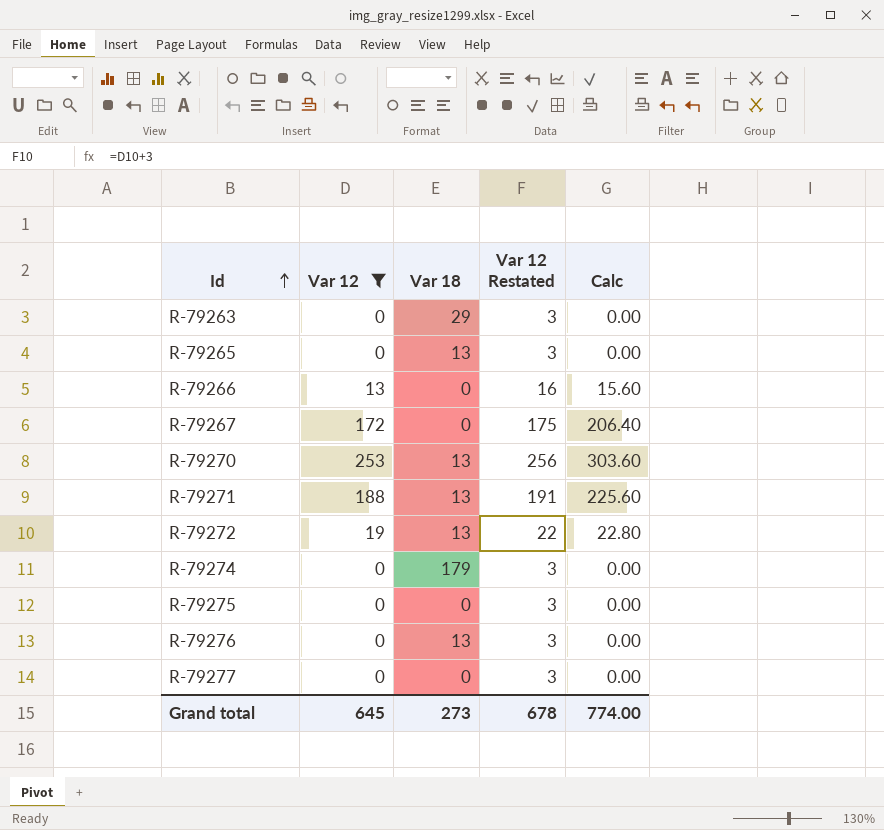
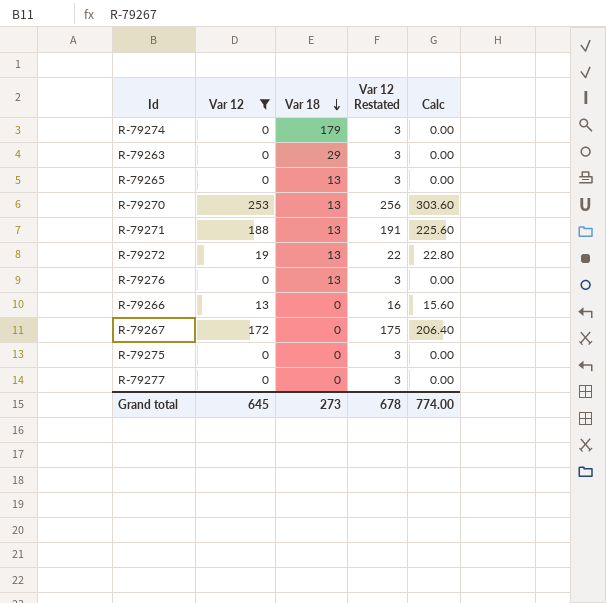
row order: Id ascending -> Var 18 descending

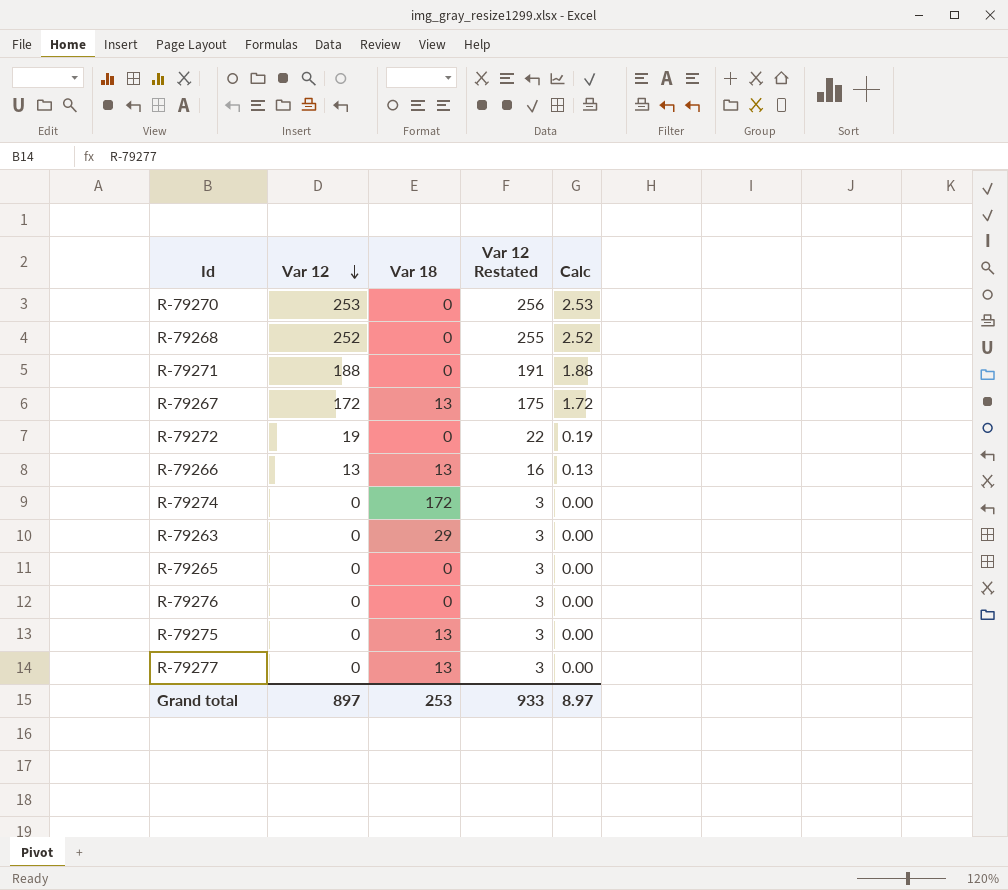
filter: Var 12 != 252 -> none
row order: Var 18 descending -> Var 12 descending
column Calc | formula: [Var 12] * 1.2 -> [Var 12] * 0.01
R-79270 | Var 18: 13 -> 0
R-79271 | Var 18: 13 -> 0
R-79267 | Var 18: 0 -> 13
R-79272 | Var 18: 13 -> 0
R-79266 | Var 18: 0 -> 13
R-79274 | Var 18: 179 -> 172
R-79265 | Var 18: 13 -> 0
R-79276 | Var 18: 13 -> 0
R-79275 | Var 18: 0 -> 13
R-79277 | Var 18: 0 -> 13
Grand total | Var 12: 645 -> 897
Grand total | Var 18: 273 -> 253
Grand total | Var 12 Restated: 678 -> 933
Grand total | Calc: 774.00 -> 8.97

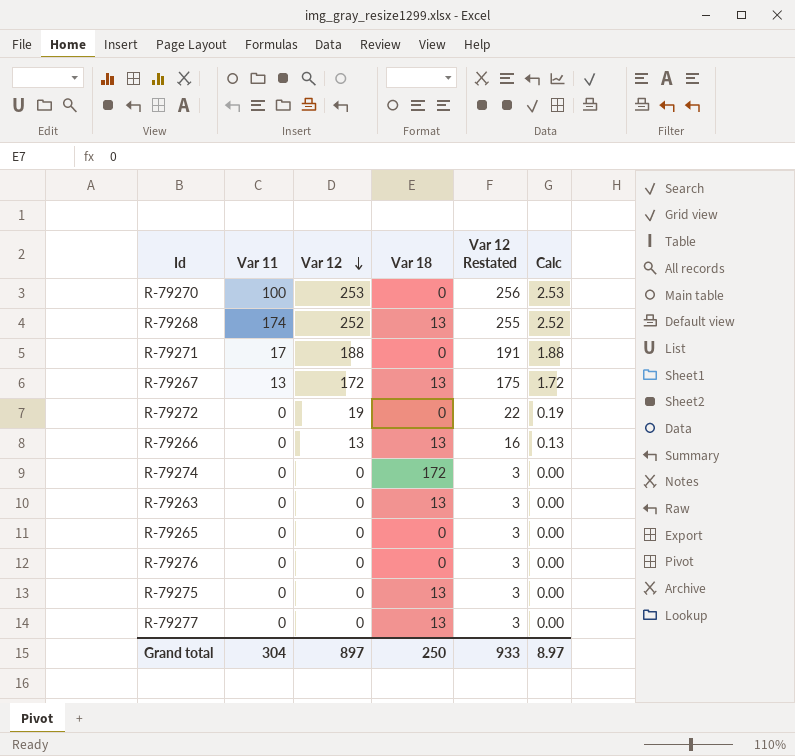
column Var 11 | position: none -> 2
R-79268 | Var 18: 0 -> 13
R-79263 | Var 18: 29 -> 13
Grand total | Var 18: 253 -> 250

